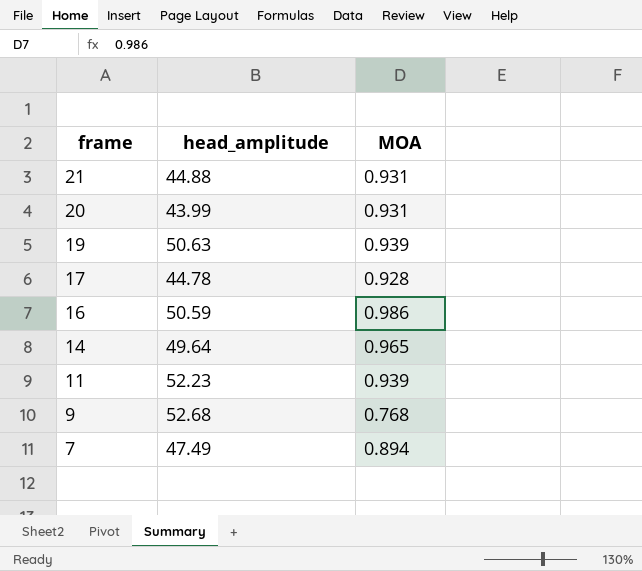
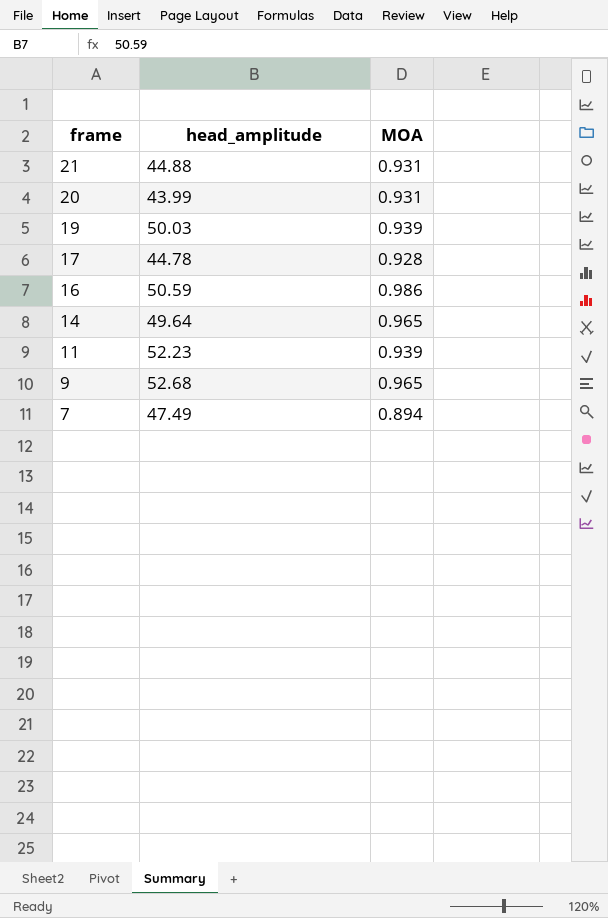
19 | head_amplitude: 50.63 -> 50.03
9 | MOA: 0.768 -> 0.965

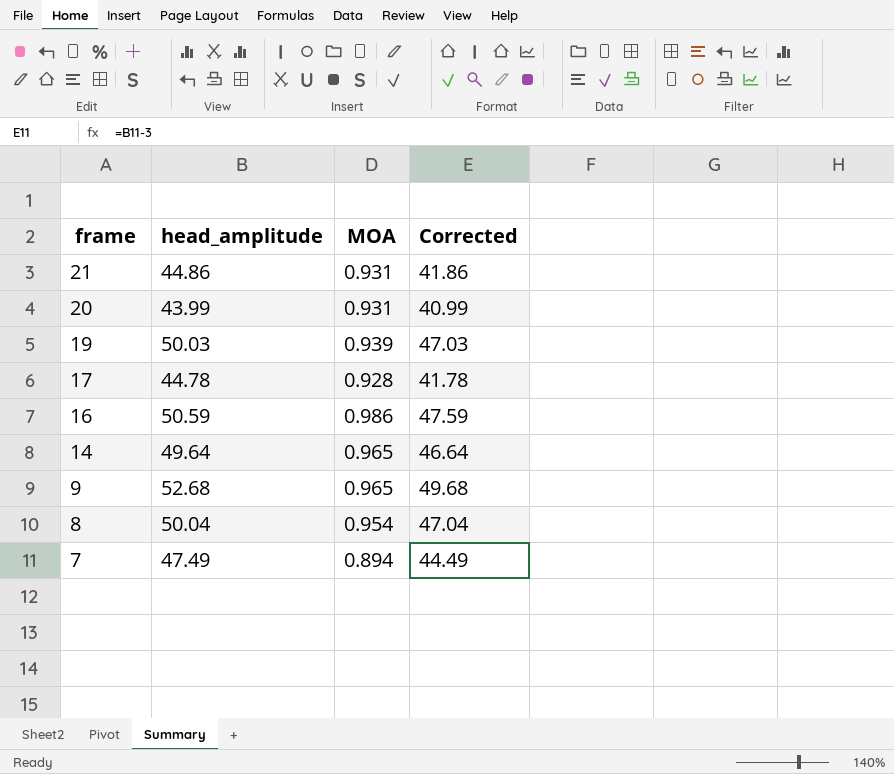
column Corrected | formula: none -> [head_amplitude] - 3
row 11: 52.23 | 0.939 -> none
21 | head_amplitude: 44.88 -> 44.86
row 8: none -> 50.04 | 0.954 | 47.04

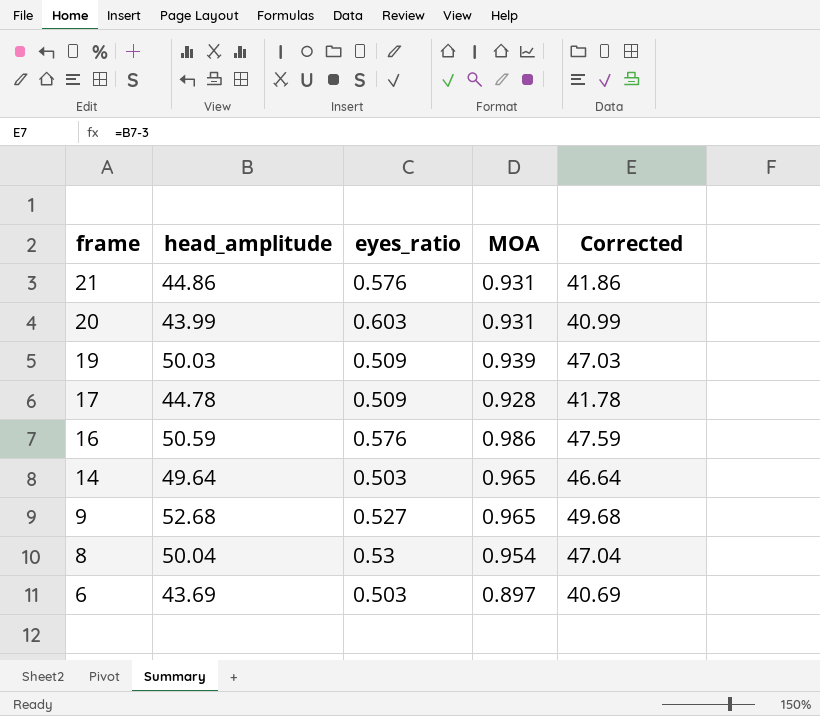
column eyes_ratio | position: none -> 3
row 7: 47.49 | 0.894 | 44.49 -> none
row 6: none -> 43.69 | 0.503 | 0.897 | 40.69

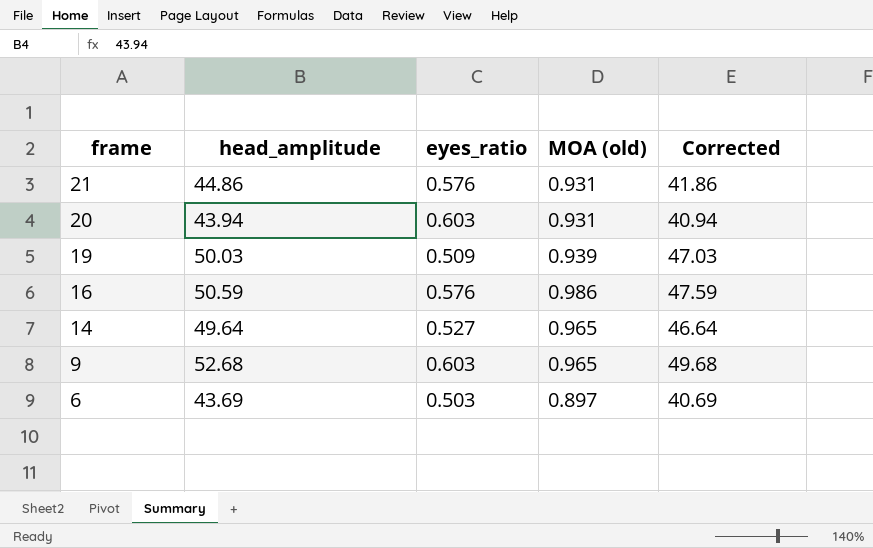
column name: MOA -> MOA (old)
row 17: 44.78 | 0.509 | 0.928 | 41.78 -> none
row 8: 50.04 | 0.53 | 0.954 | 47.04 -> none
20 | head_amplitude: 43.99 -> 43.94
20 | Corrected: 40.99 -> 40.94
14 | eyes_ratio: 0.503 -> 0.527
9 | eyes_ratio: 0.527 -> 0.603

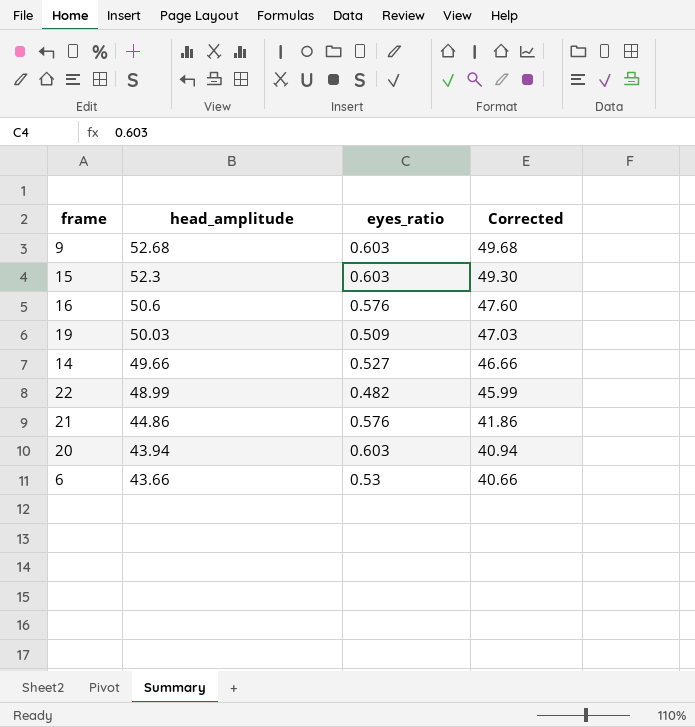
row order: frame descending -> head_amplitude descending
column MOA (old) | position: 4 -> none
row 15: none -> 52.3 | 0.603 | 49.30
16 | head_amplitude: 50.59 -> 50.6
16 | Corrected: 47.59 -> 47.60
14 | head_amplitude: 49.64 -> 49.66
14 | Corrected: 46.64 -> 46.66
row 22: none -> 48.99 | 0.482 | 45.99
6 | head_amplitude: 43.69 -> 43.66
6 | eyes_ratio: 0.503 -> 0.53
6 | Corrected: 40.69 -> 40.66

